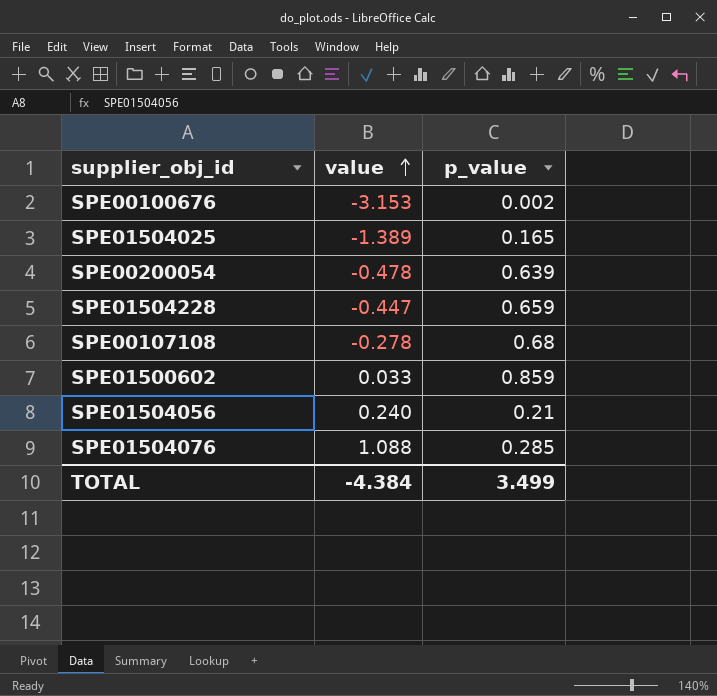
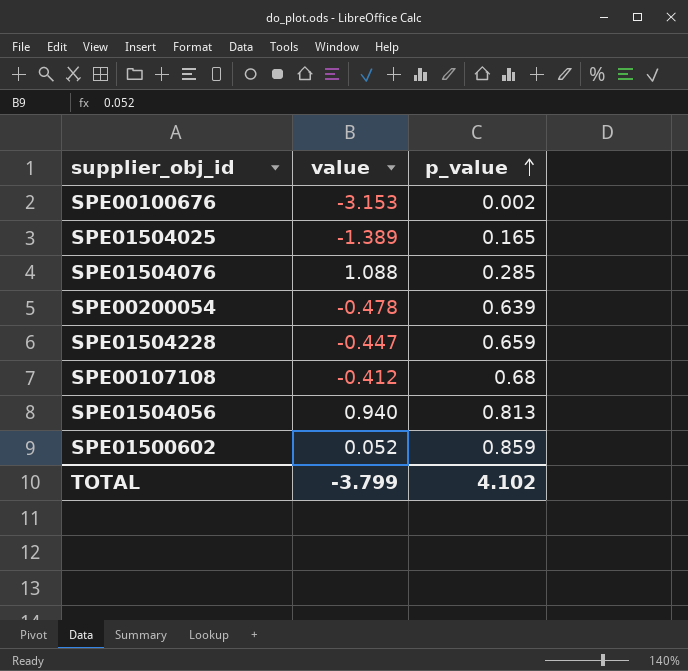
row order: value ascending -> p_value ascending
SPE00107108 | value: -0.278 -> -0.412
SPE01504056 | value: 0.240 -> 0.940
SPE01504056 | p_value: 0.21 -> 0.813
SPE01500602 | value: 0.033 -> 0.052
TOTAL | value: -4.384 -> -3.799
TOTAL | p_value: 3.499 -> 4.102

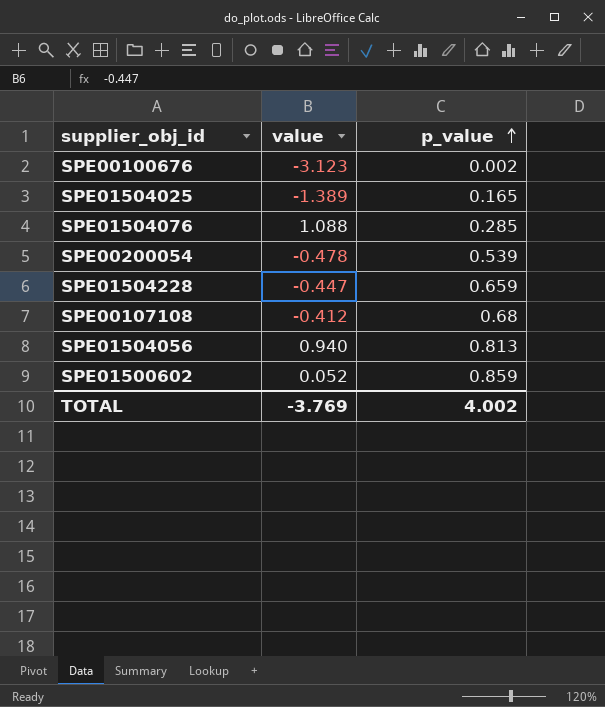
SPE00100676 | value: -3.153 -> -3.123
SPE00200054 | p_value: 0.639 -> 0.539
TOTAL | value: -3.799 -> -3.769
TOTAL | p_value: 4.102 -> 4.002

